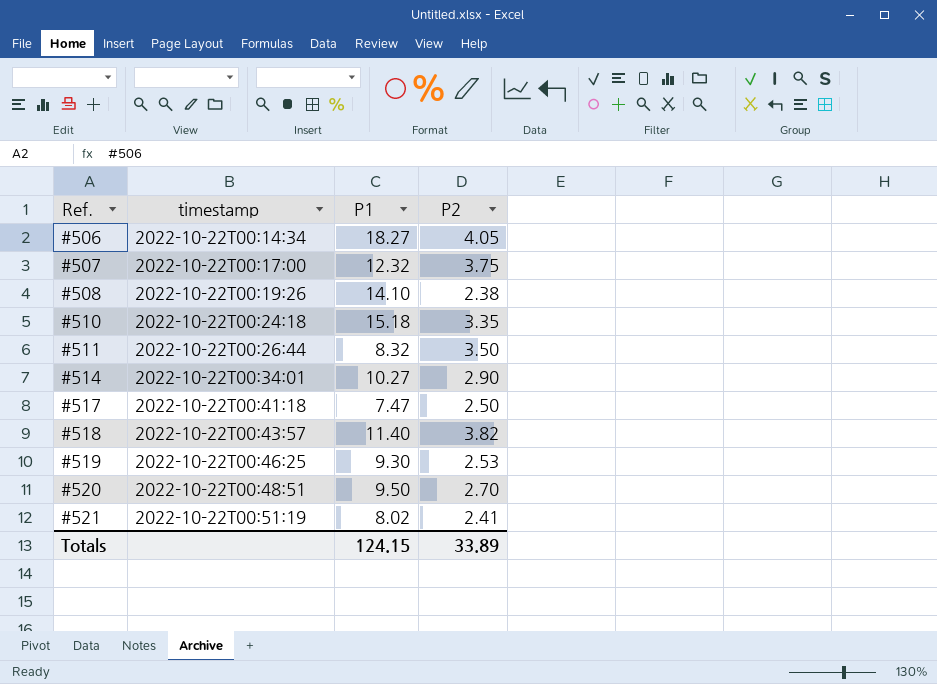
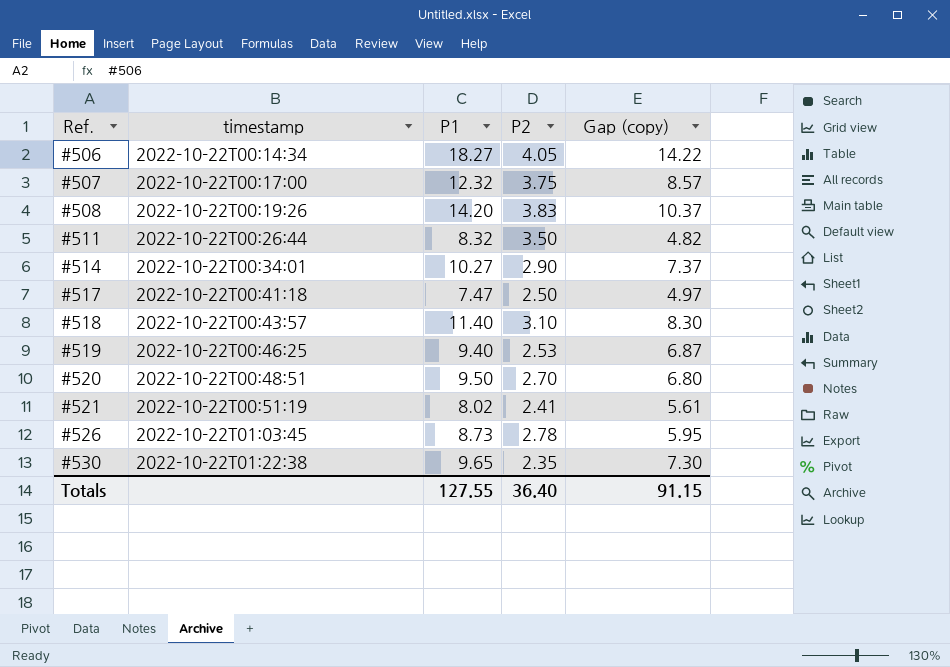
column Gap (copy) | formula: none -> [P1] - [P2]
row #510: 2022-10-22T00:24:18 | 15.18 | 3.35 -> none
#508 | P1: 14.10 -> 14.20
#508 | P2: 2.38 -> 3.83
#518 | P2: 3.82 -> 3.10
#519 | P1: 9.30 -> 9.40
row #526: none -> 2022-10-22T01:03:45 | 8.73 | 2.78 | 5.95
row #530: none -> 2022-10-22T01:22:38 | 9.65 | 2.35 | 7.30
Totals | P1: 124.15 -> 127.55
Totals | P2: 33.89 -> 36.40

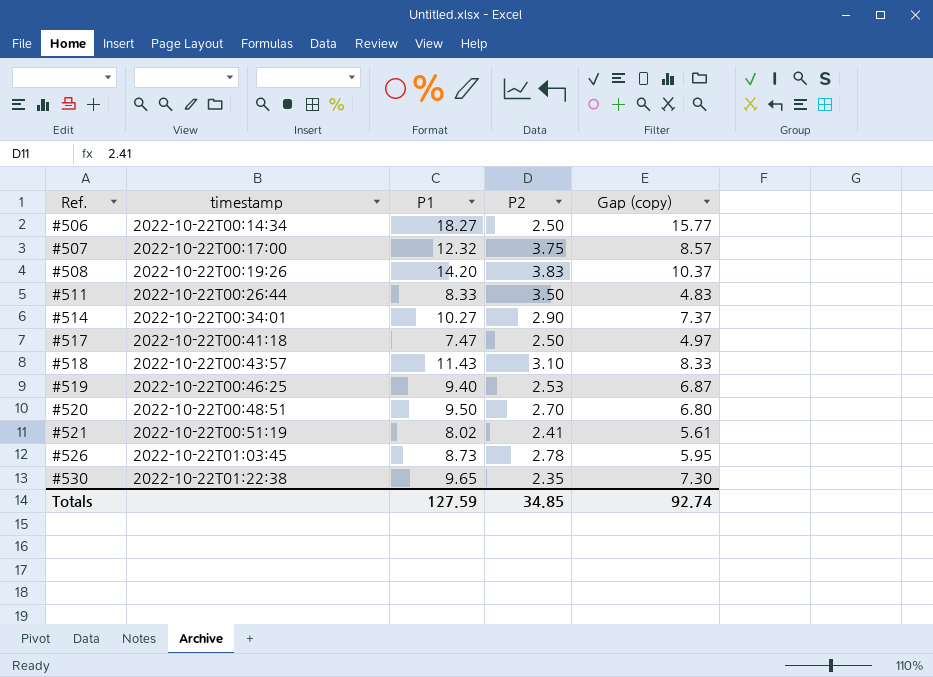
#506 | P2: 4.05 -> 2.50
#506 | Gap (copy): 14.22 -> 15.77
#511 | P1: 8.32 -> 8.33
#511 | Gap (copy): 4.82 -> 4.83
#518 | P1: 11.40 -> 11.43
#518 | Gap (copy): 8.30 -> 8.33
Totals | P1: 127.55 -> 127.59
Totals | P2: 36.40 -> 34.85
Totals | Gap (copy): 91.15 -> 92.74

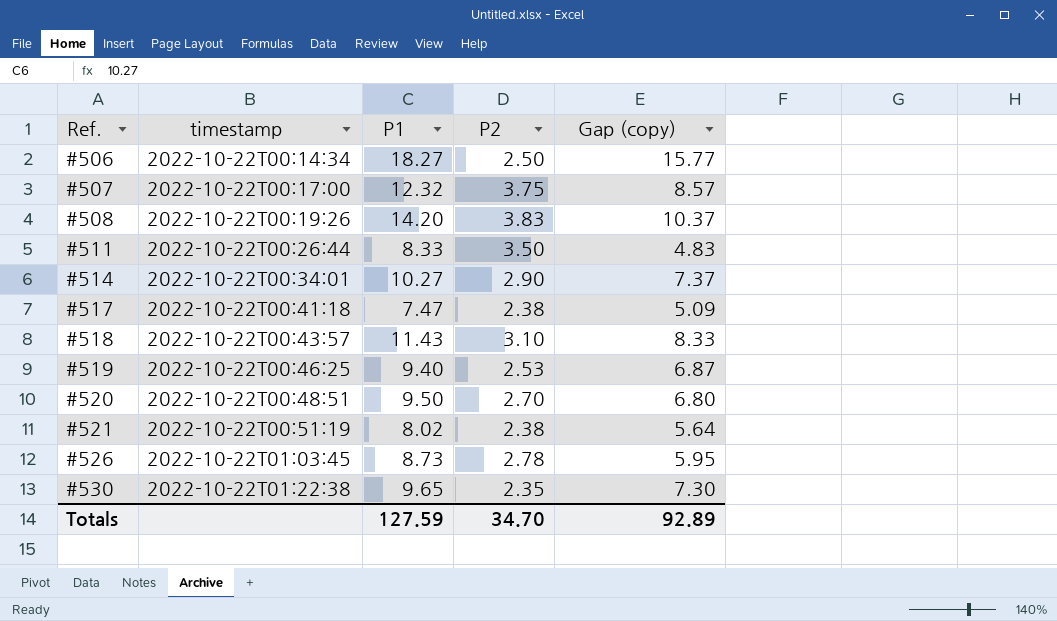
#517 | P2: 2.50 -> 2.38
#517 | Gap (copy): 4.97 -> 5.09
#521 | P2: 2.41 -> 2.38
#521 | Gap (copy): 5.61 -> 5.64
Totals | P2: 34.85 -> 34.70
Totals | Gap (copy): 92.74 -> 92.89

